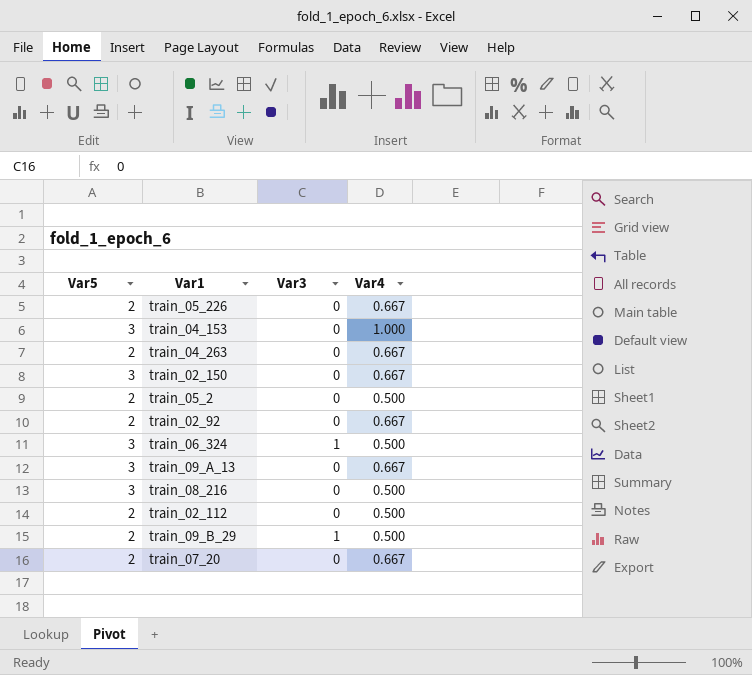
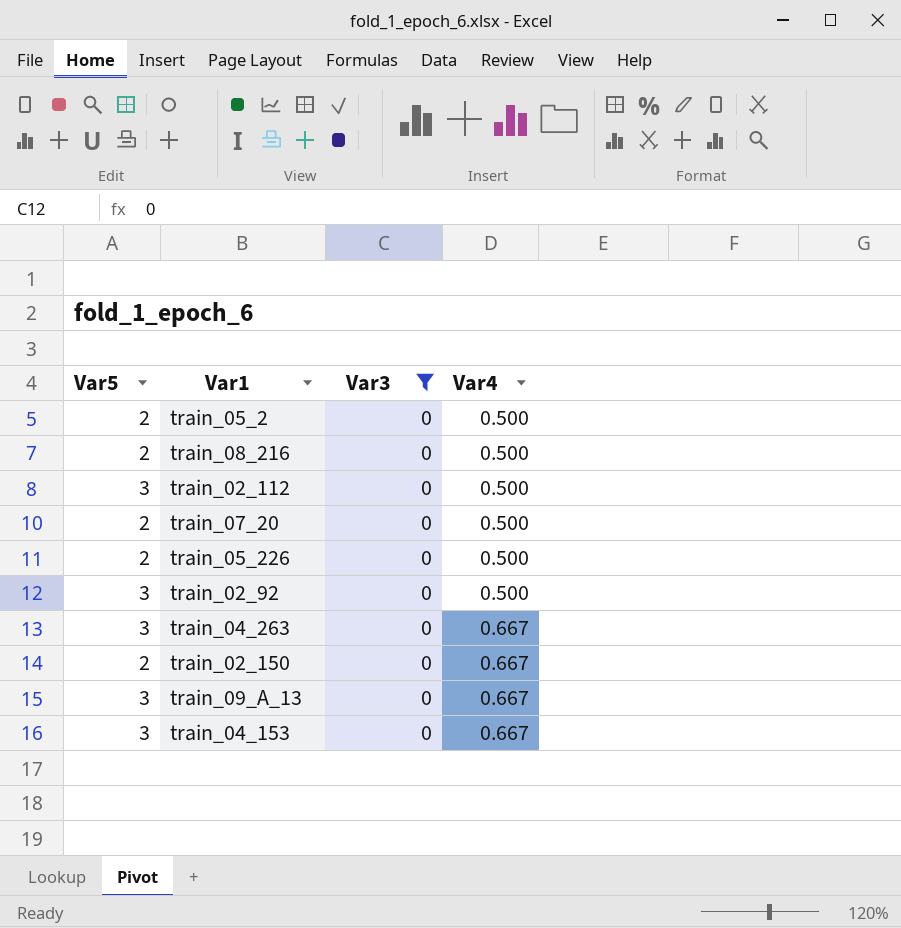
filter: none -> Var3 = 0
row order: none -> Var4 ascending
train_08_216 | Var5: 3 -> 2
train_02_112 | Var5: 2 -> 3
train_07_20 | Var4: 0.667 -> 0.500
train_05_226 | Var4: 0.667 -> 0.500
train_02_92 | Var5: 2 -> 3
train_02_92 | Var4: 0.667 -> 0.500
train_04_263 | Var5: 2 -> 3
train_02_150 | Var5: 3 -> 2
train_04_153 | Var4: 1.000 -> 0.667

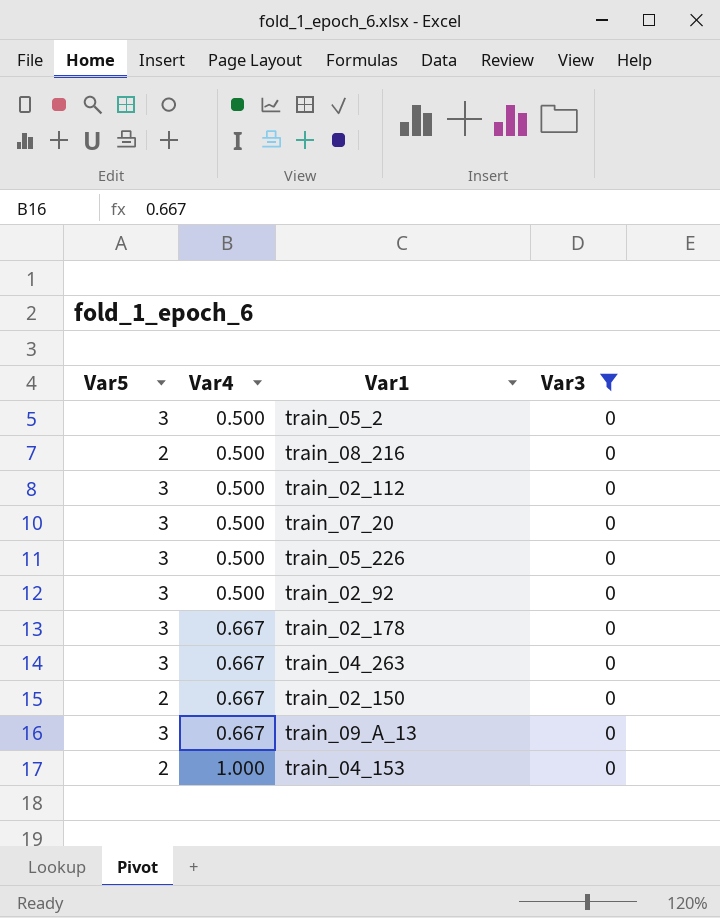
column Var4 | position: 4 -> 2
train_05_2 | Var5: 2 -> 3
train_07_20 | Var5: 2 -> 3
train_05_226 | Var5: 2 -> 3
row train_02_178: none -> 3 | 0.667 | 0
train_04_153 | Var5: 3 -> 2
train_04_153 | Var4: 0.667 -> 1.000

